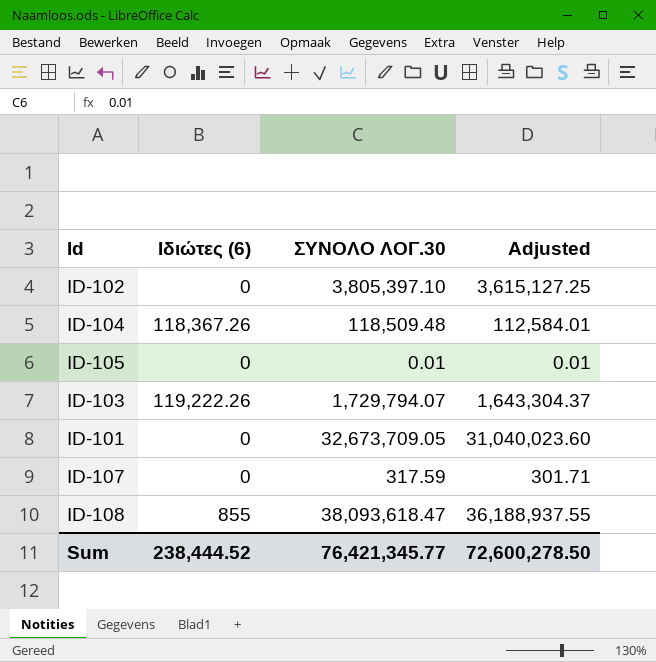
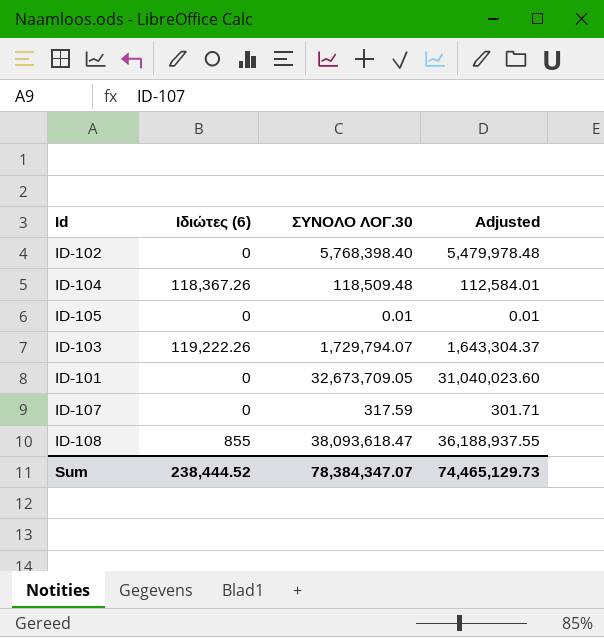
ID-102 | ΣΥΝΟΛΟ ΛΟΓ.30: 3,805,397.10 -> 5,768,398.40
ID-102 | Adjusted: 3,615,127.25 -> 5,479,978.48
Sum | ΣΥΝΟΛΟ ΛΟΓ.30: 76,421,345.77 -> 78,384,347.07
Sum | Adjusted: 72,600,278.50 -> 74,465,129.73

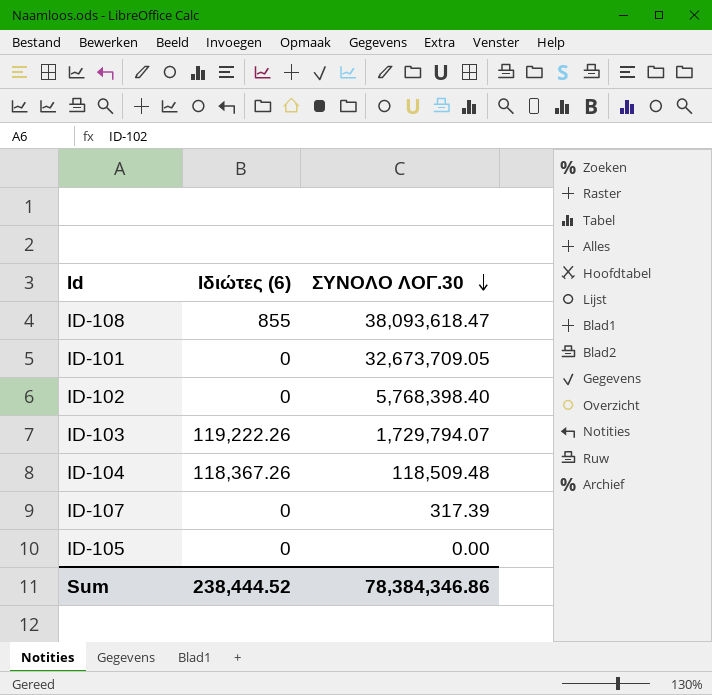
row order: none -> ΣΥΝΟΛΟ ΛΟΓ.30 descending
column Adjusted | formula: [ΣΥΝΟΛΟ ΛΟΓ.30] * 0.95 -> none
ID-107 | ΣΥΝΟΛΟ ΛΟΓ.30: 317.59 -> 317.39
ID-105 | ΣΥΝΟΛΟ ΛΟΓ.30: 0.01 -> 0.00
Sum | ΣΥΝΟΛΟ ΛΟΓ.30: 78,384,347.07 -> 78,384,346.86

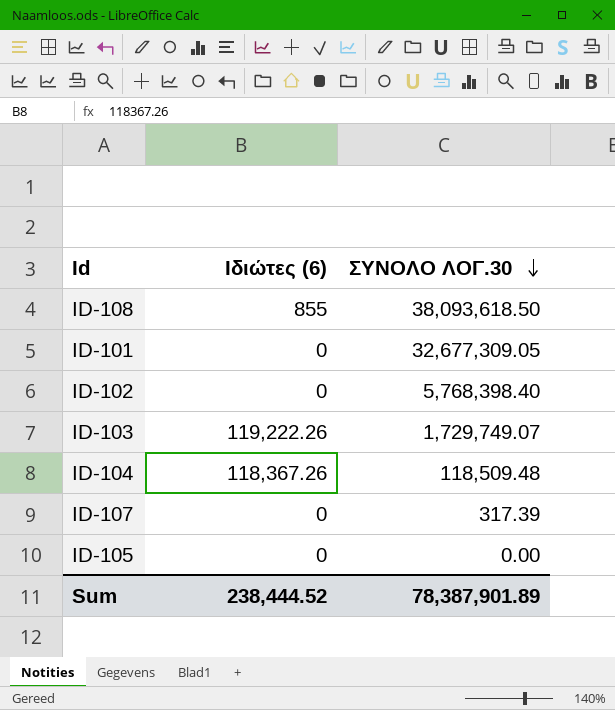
ID-108 | ΣΥΝΟΛΟ ΛΟΓ.30: 38,093,618.47 -> 38,093,618.50
ID-101 | ΣΥΝΟΛΟ ΛΟΓ.30: 32,673,709.05 -> 32,677,309.05
ID-103 | ΣΥΝΟΛΟ ΛΟΓ.30: 1,729,794.07 -> 1,729,749.07
Sum | ΣΥΝΟΛΟ ΛΟΓ.30: 78,384,346.86 -> 78,387,901.89

